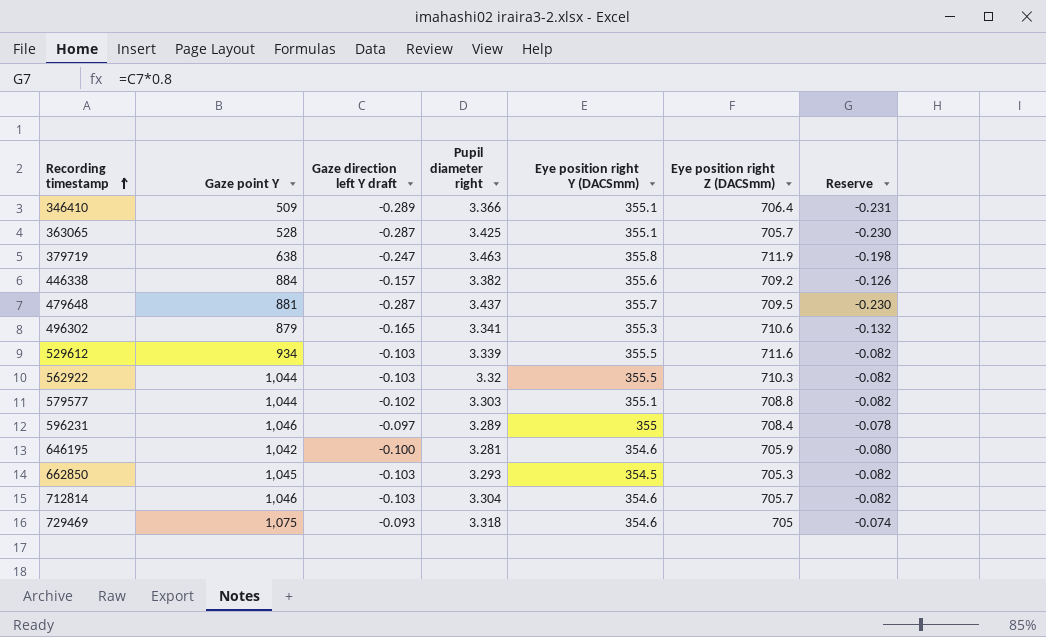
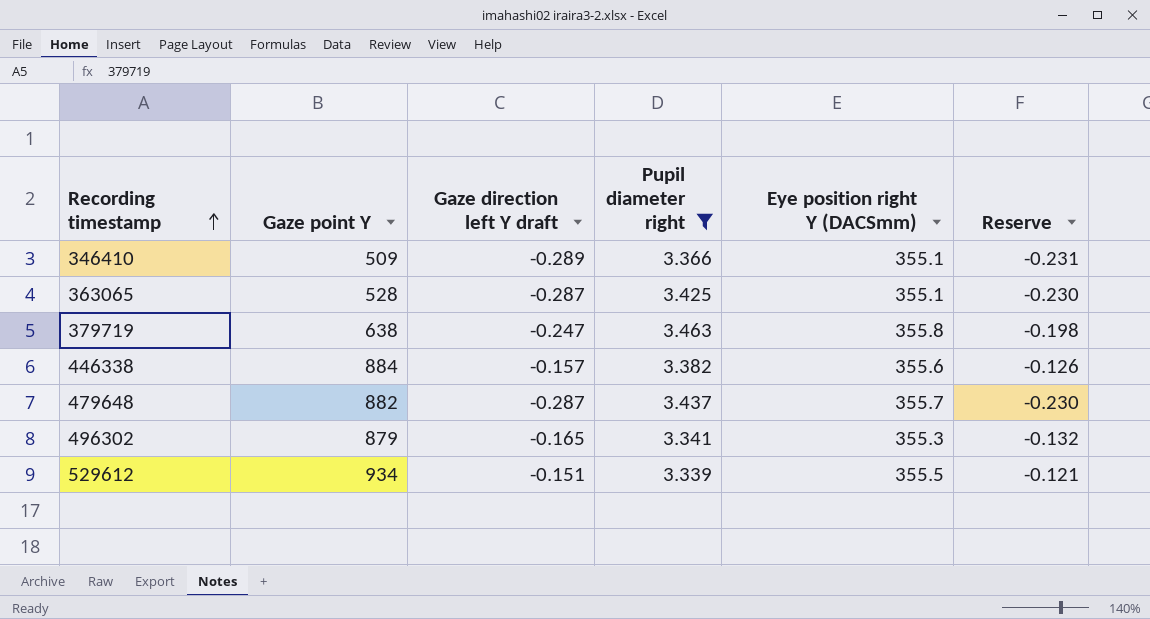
filter: none -> Pupil diameter right >= 3.339
column Eye position right Z (DACSmm) | position: 6 -> none
479648 | Gaze point Y: 881 -> 882
529612 | Gaze direction left Y draft: -0.103 -> -0.151
529612 | Reserve: -0.082 -> -0.121

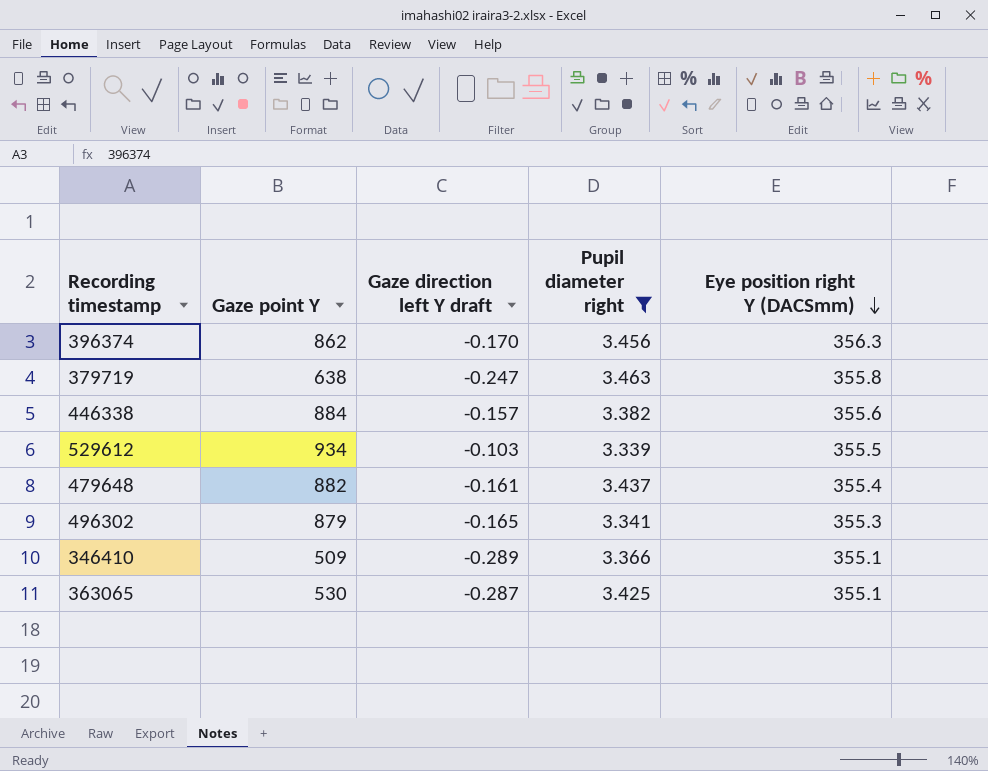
row order: Recording timestamp ascending -> Eye position right Y (DACSmm) descending
column Reserve | formula: [Gaze direction left Y draft] * 0.8 -> none
row 396374: none -> 862 | -0.170 | 3.456 | 356.3
529612 | Gaze direction left Y draft: -0.151 -> -0.103
479648 | Gaze direction left Y draft: -0.287 -> -0.161
479648 | Eye position right Y (DACSmm): 355.7 -> 355.4
363065 | Gaze point Y: 528 -> 530

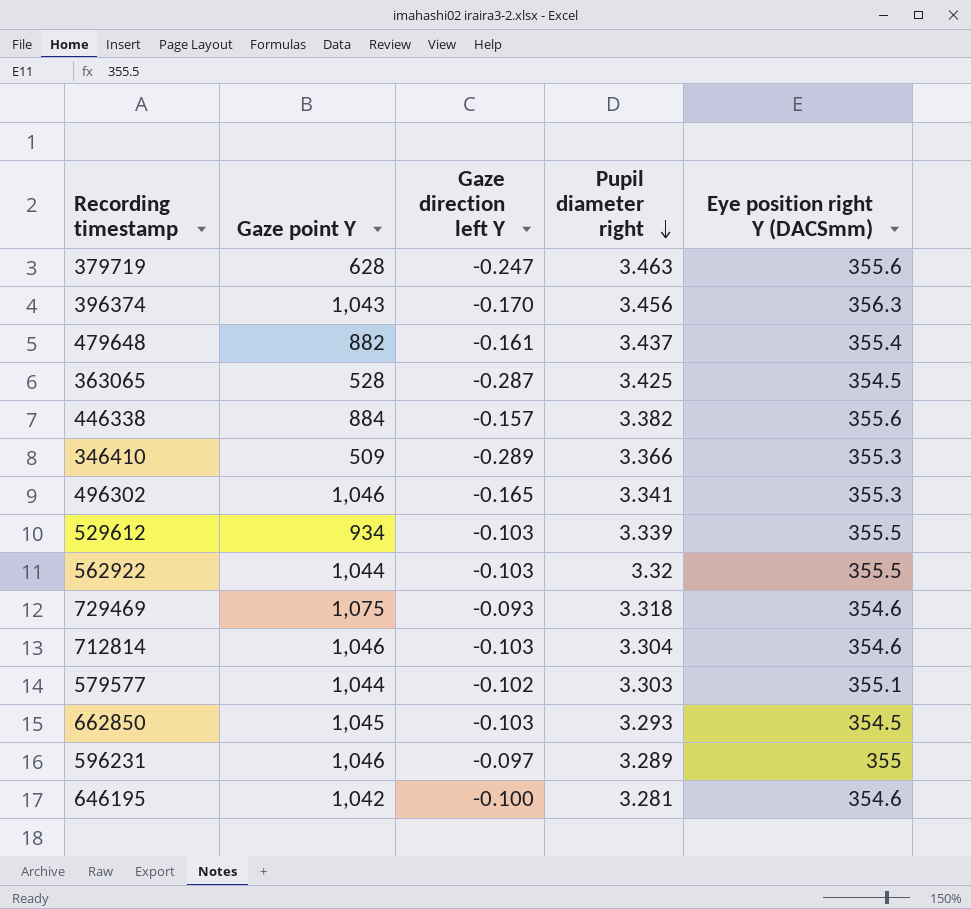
filter: Pupil diameter right >= 3.339 -> none
row order: Eye position right Y (DACSmm) descending -> Pupil diameter right descending
column name: Gaze direction left Y draft -> Gaze direction left Y
379719 | Gaze point Y: 638 -> 628
379719 | Eye position right Y (DACSmm): 355.8 -> 355.6
396374 | Gaze point Y: 862 -> 1,043
363065 | Gaze point Y: 530 -> 528
363065 | Eye position right Y (DACSmm): 355.1 -> 354.5
346410 | Eye position right Y (DACSmm): 355.1 -> 355.3
496302 | Gaze point Y: 879 -> 1,046

